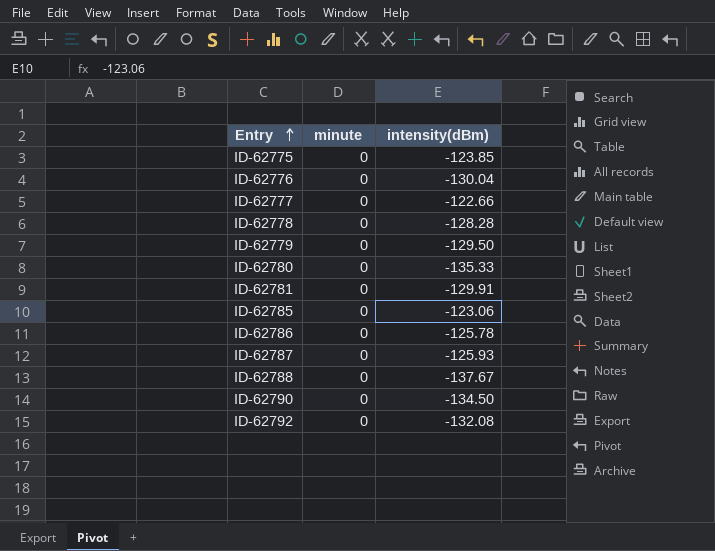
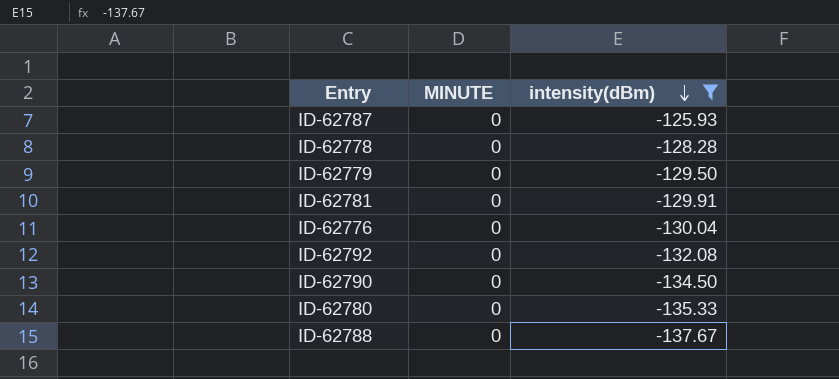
filter: none -> intensity(dBm) <= -125.93
row order: Entry ascending -> intensity(dBm) descending
column name: minute -> MINUTE

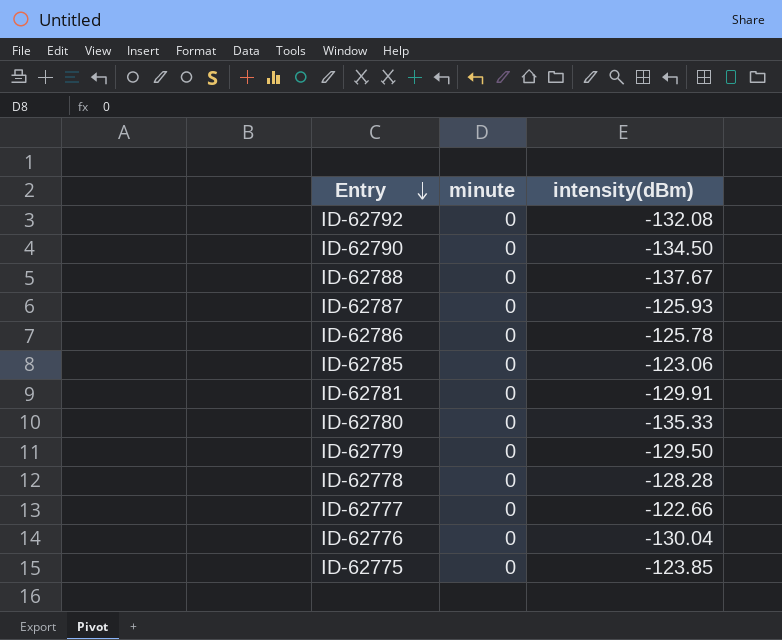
filter: intensity(dBm) <= -125.93 -> none
row order: intensity(dBm) descending -> Entry descending
column name: MINUTE -> minute

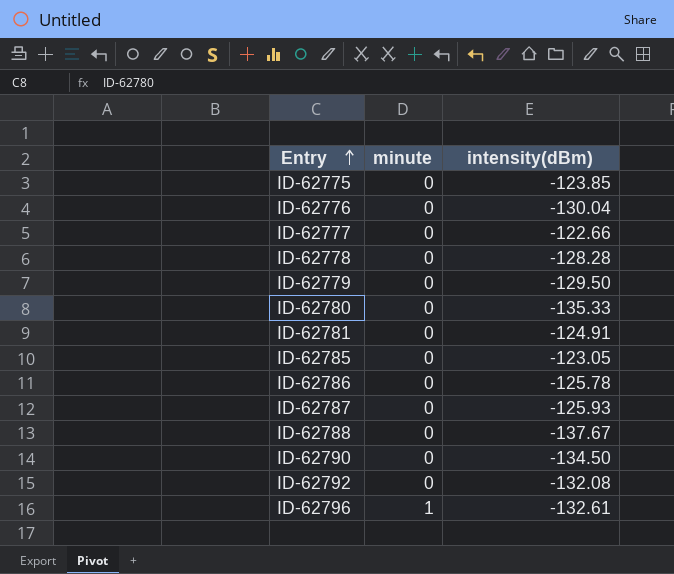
row order: Entry descending -> Entry ascending
ID-62781 | intensity(dBm): -129.91 -> -124.91
ID-62785 | intensity(dBm): -123.06 -> -123.05
row ID-62796: none -> 1 | -132.61

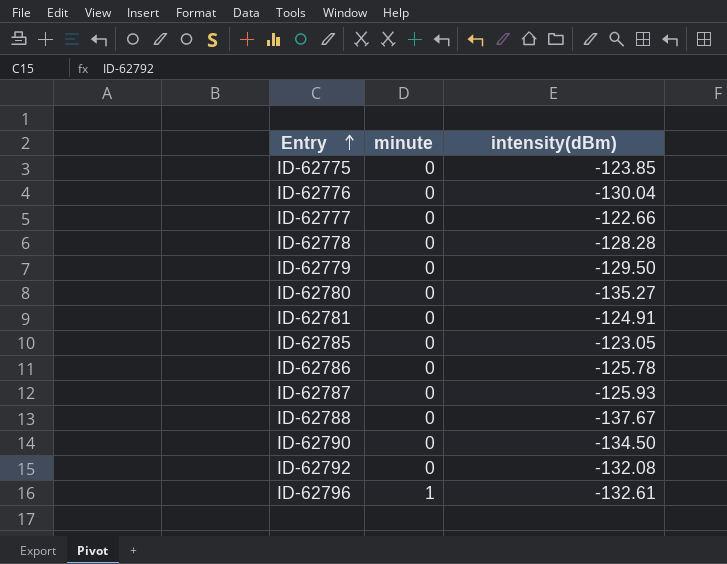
ID-62780 | intensity(dBm): -135.33 -> -135.27

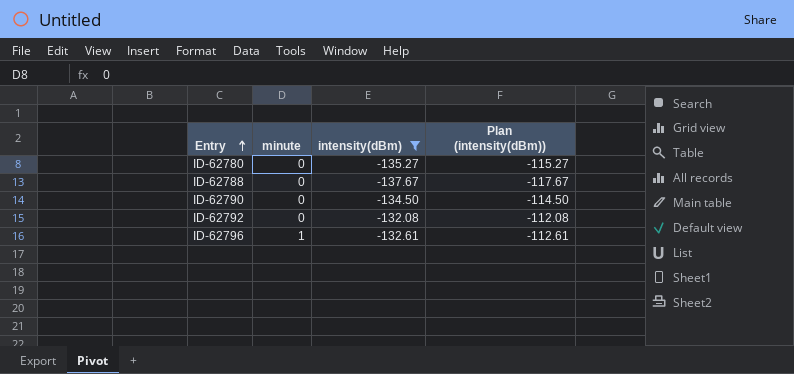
filter: none -> intensity(dBm) <= -132.08
column Plan (intensity(dBm)) | formula: none -> [intensity(dBm)] + 20

